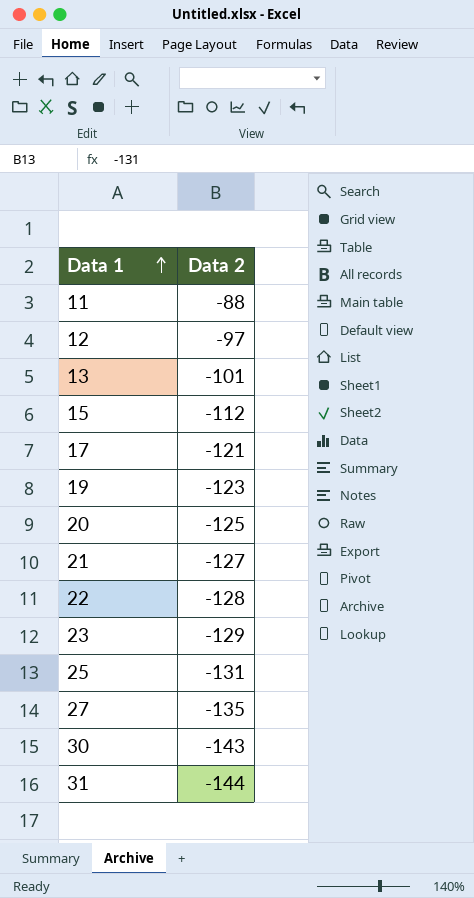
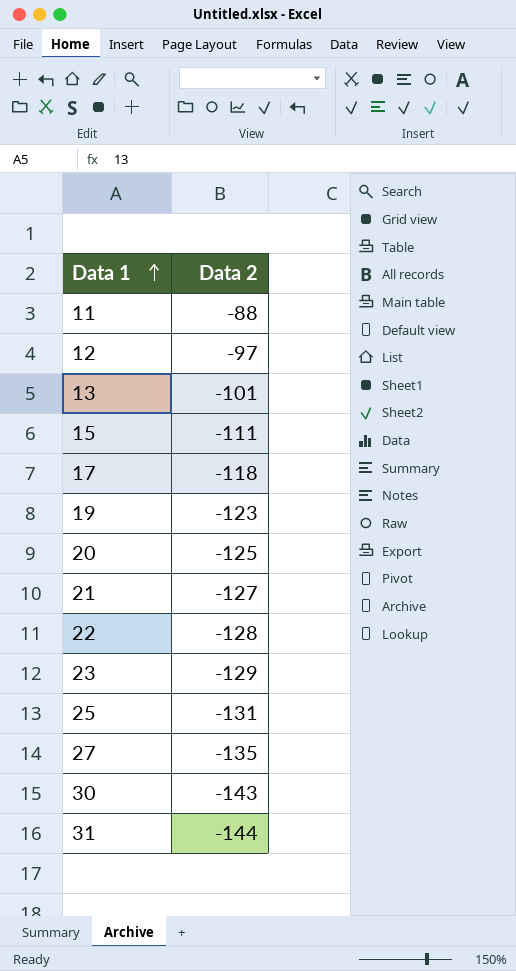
15 | Data 2: -112 -> -111
17 | Data 2: -121 -> -118

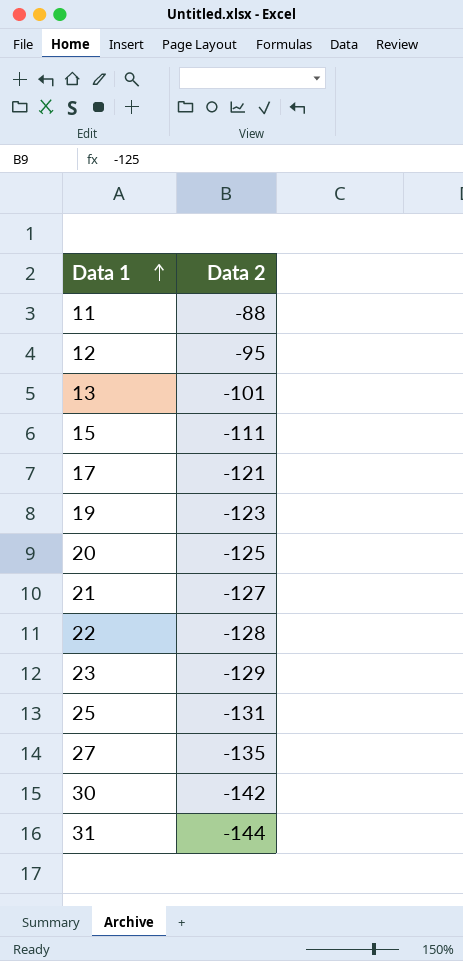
12 | Data 2: -97 -> -95
17 | Data 2: -118 -> -121
30 | Data 2: -143 -> -142

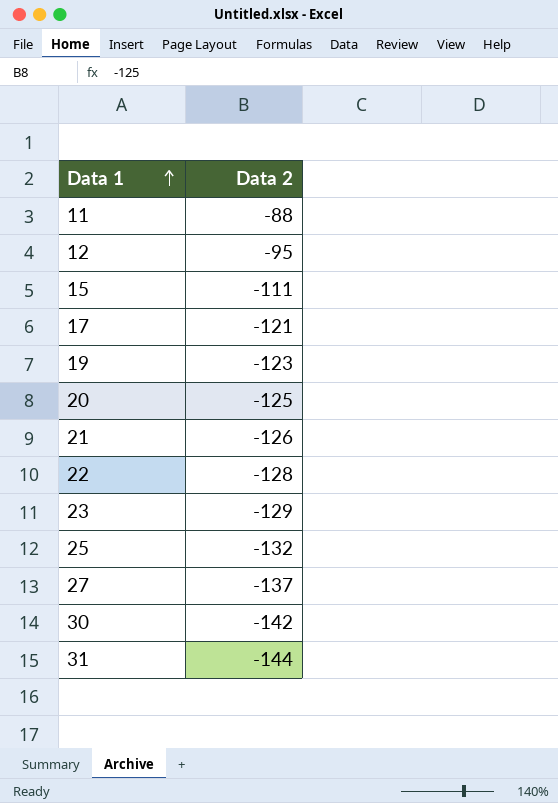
row 13: -101 -> none
21 | Data 2: -127 -> -126
25 | Data 2: -131 -> -132
27 | Data 2: -135 -> -137

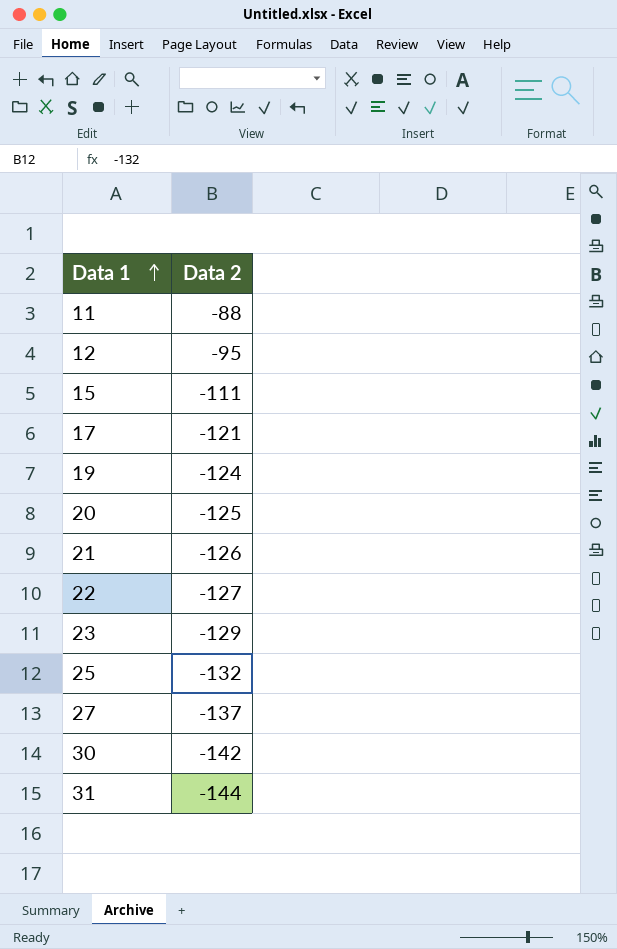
19 | Data 2: -123 -> -124
22 | Data 2: -128 -> -127

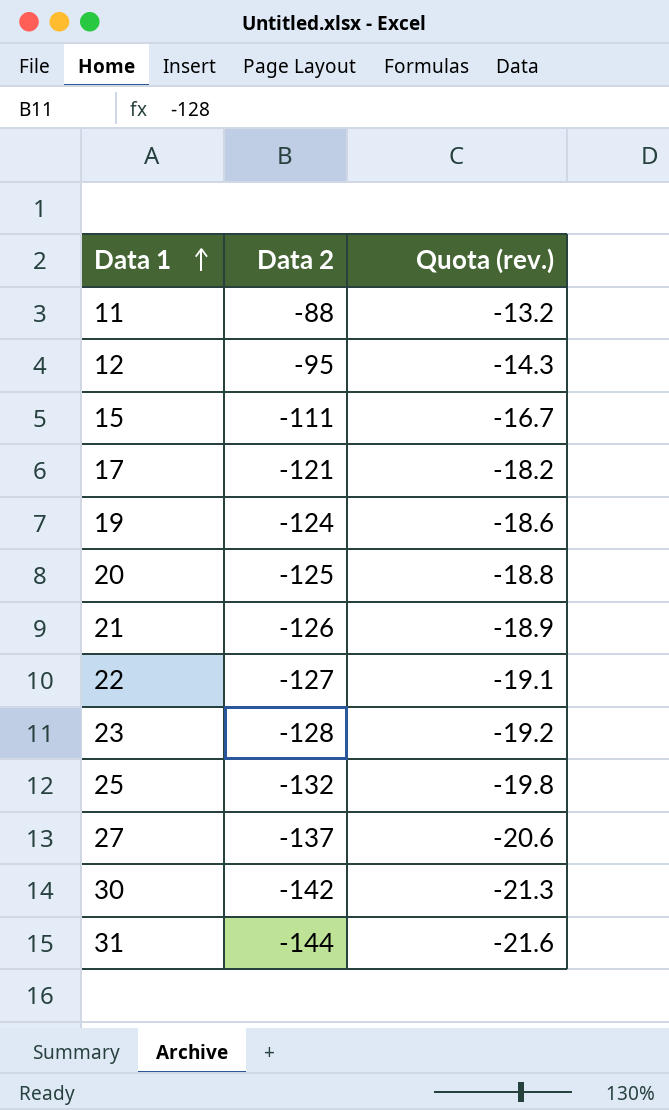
column Quota (rev.) | formula: none -> [Data 2] * 0.15
23 | Data 2: -129 -> -128

